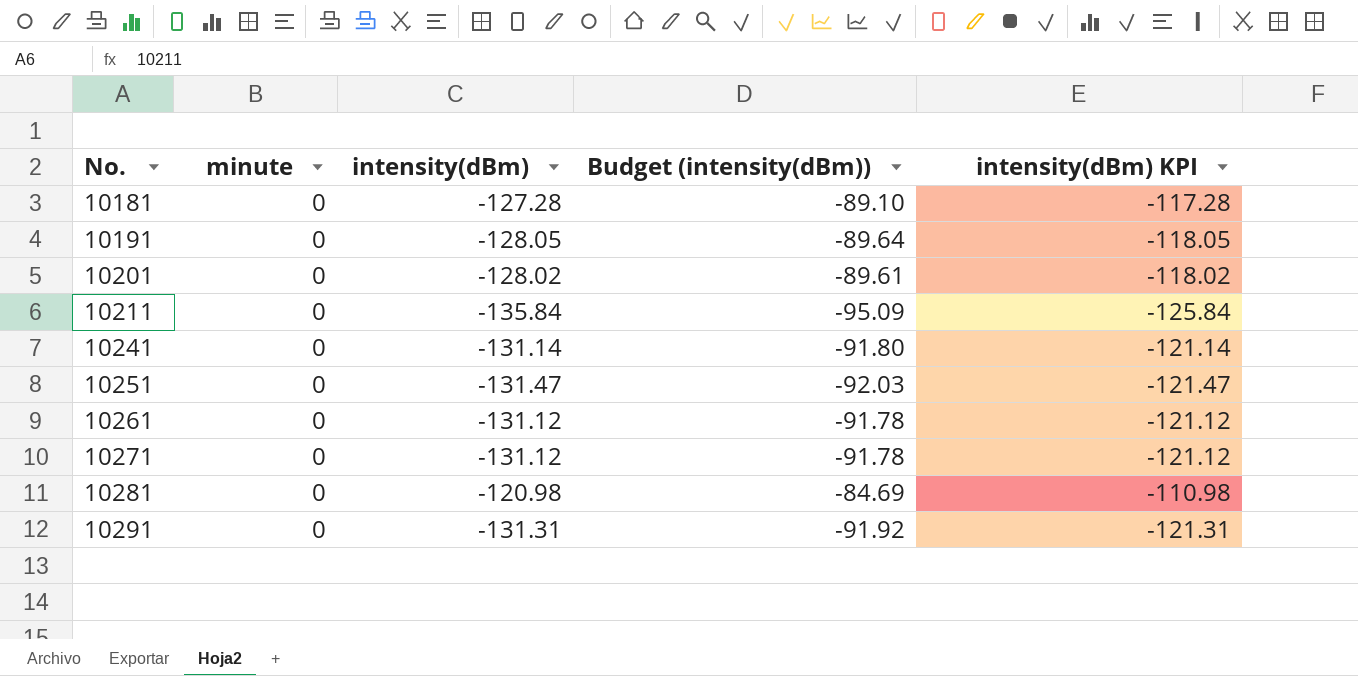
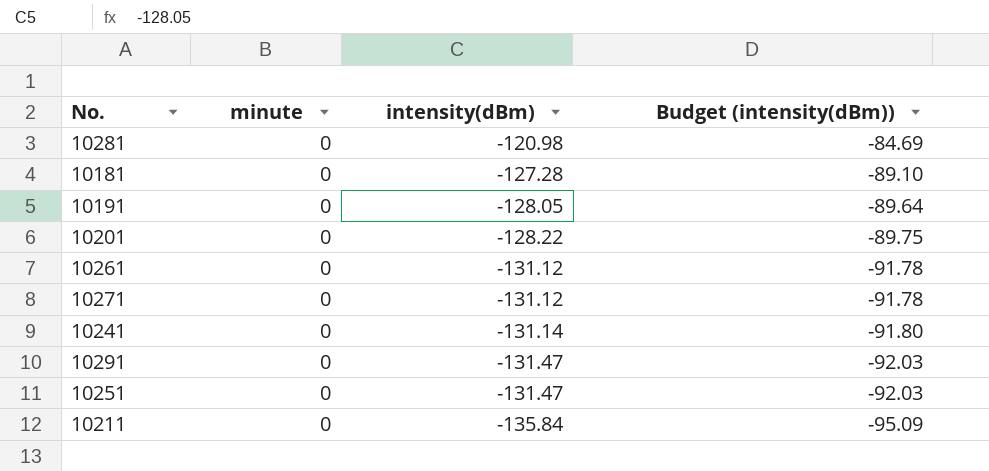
row order: No. ascending -> intensity(dBm) descending
column intensity(dBm) KPI | formula: [intensity(dBm)] + 10 -> none
10201 | intensity(dBm): -128.02 -> -128.22
10201 | Budget (intensity(dBm)): -89.61 -> -89.75
10291 | intensity(dBm): -131.31 -> -131.47
10291 | Budget (intensity(dBm)): -91.92 -> -92.03

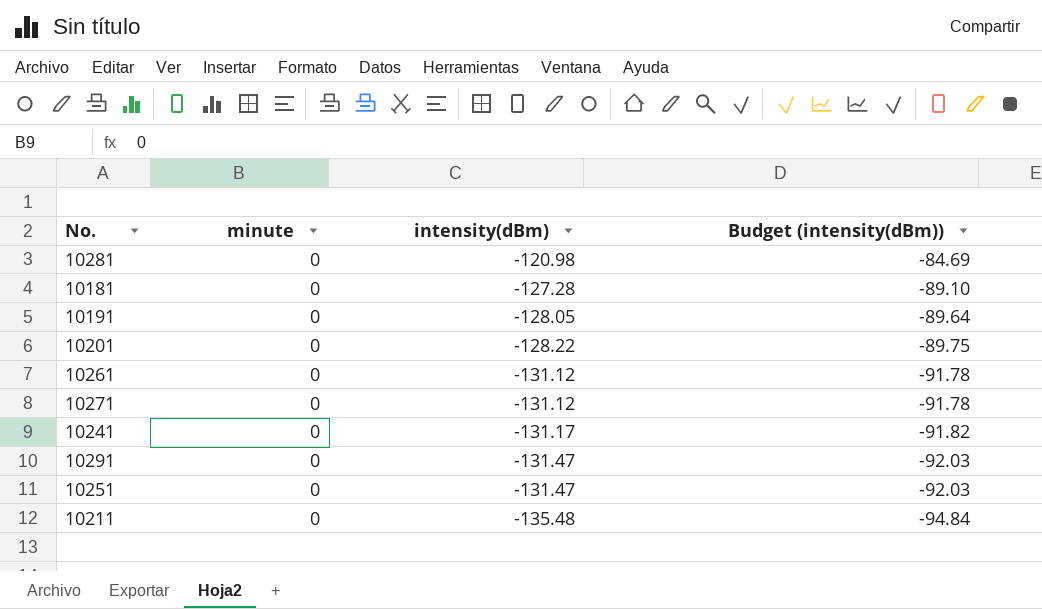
10241 | intensity(dBm): -131.14 -> -131.17
10241 | Budget (intensity(dBm)): -91.80 -> -91.82
10211 | intensity(dBm): -135.84 -> -135.48
10211 | Budget (intensity(dBm)): -95.09 -> -94.84

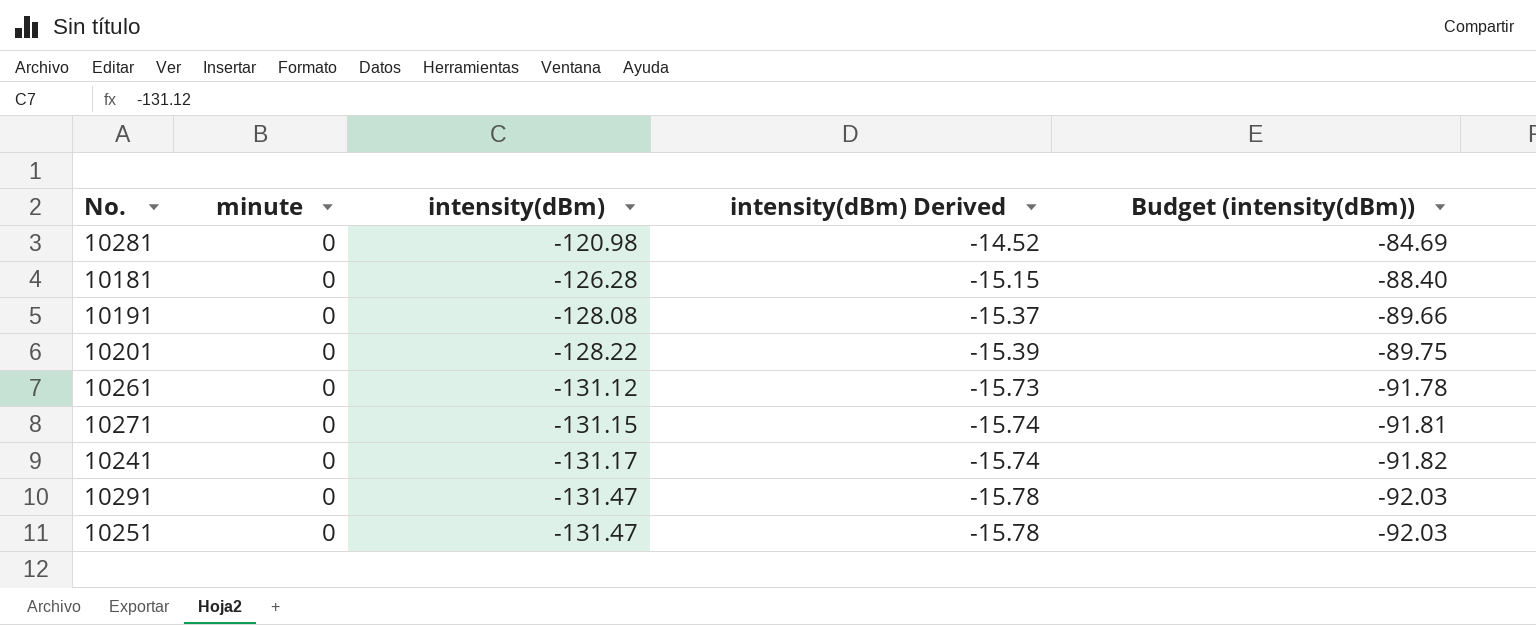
column intensity(dBm) Derived | formula: none -> [intensity(dBm)] * 0.12
row 10211: 0 | -135.48 | -94.84 -> none
10181 | intensity(dBm): -127.28 -> -126.28
10181 | Budget (intensity(dBm)): -89.10 -> -88.40
10191 | intensity(dBm): -128.05 -> -128.08
10191 | Budget (intensity(dBm)): -89.64 -> -89.66
10271 | intensity(dBm): -131.12 -> -131.15
10271 | Budget (intensity(dBm)): -91.78 -> -91.81

